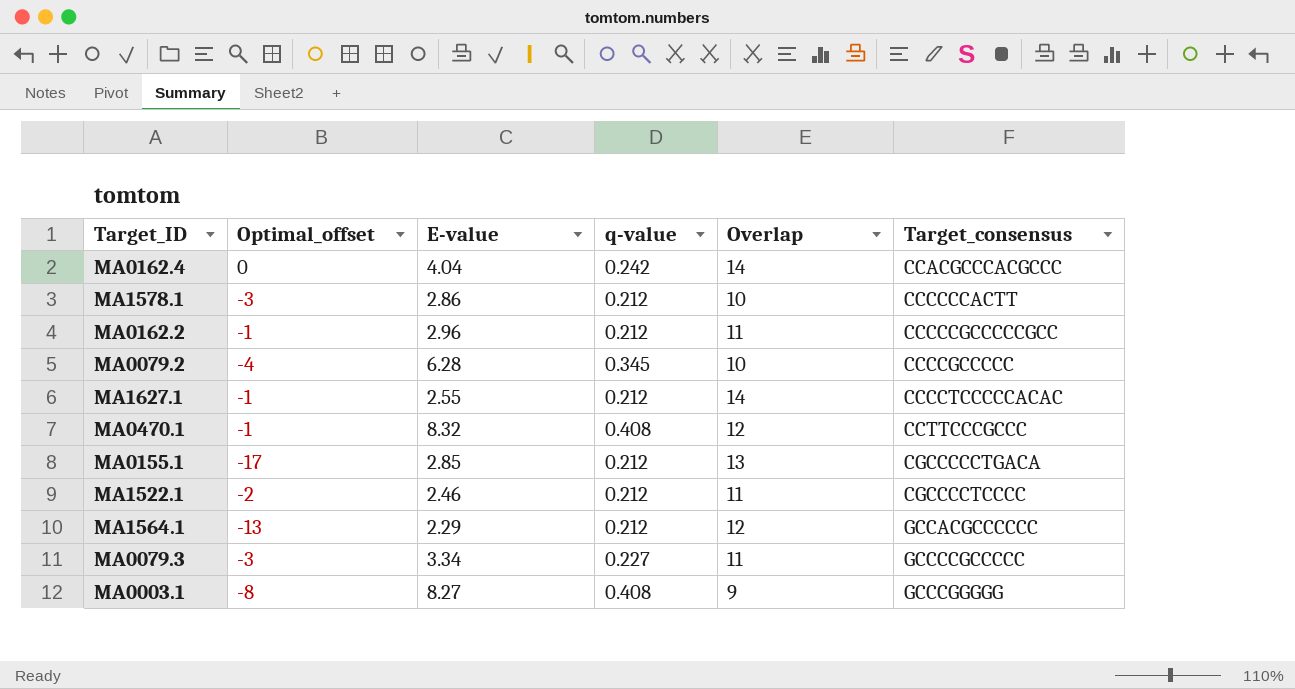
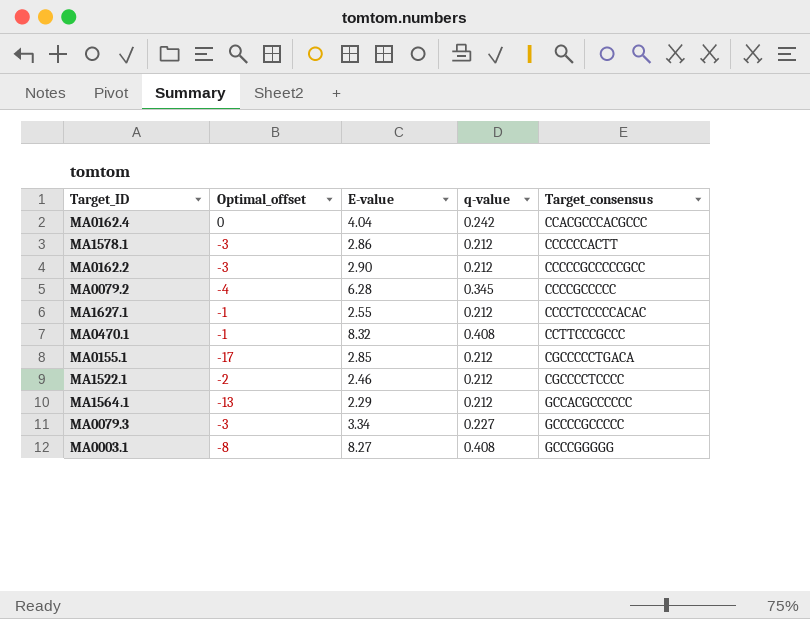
column Overlap | position: 5 -> none
MA0162.2 | Optimal_offset: -1 -> -3
MA0162.2 | E-value: 2.96 -> 2.90

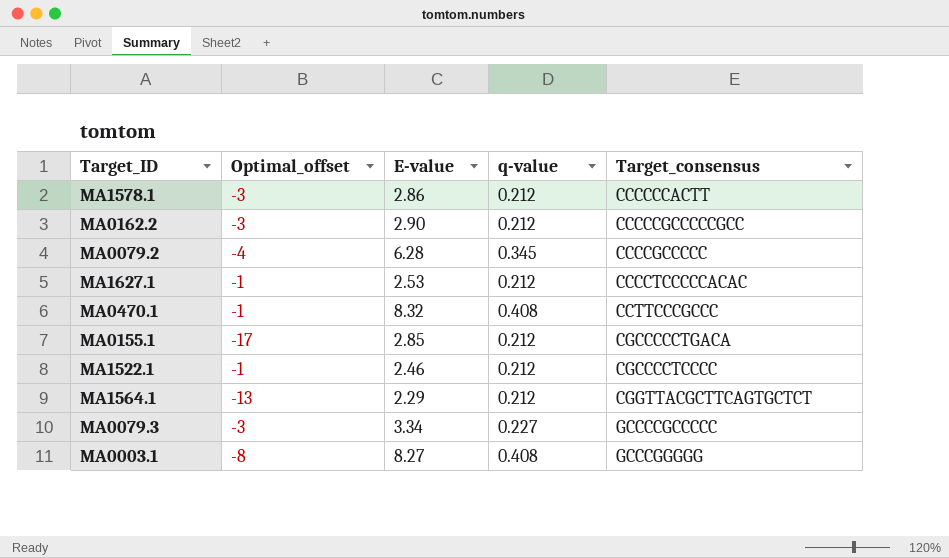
row MA0162.4: 0 | 4.04 | 0.242 | CCACGCCCACGCCC -> none
MA1627.1 | E-value: 2.55 -> 2.53
MA1522.1 | Optimal_offset: -2 -> -1
MA1564.1 | Target_consensus: GCCACGCCCCCC -> CGGTTACGCTTCAGTGCTCT

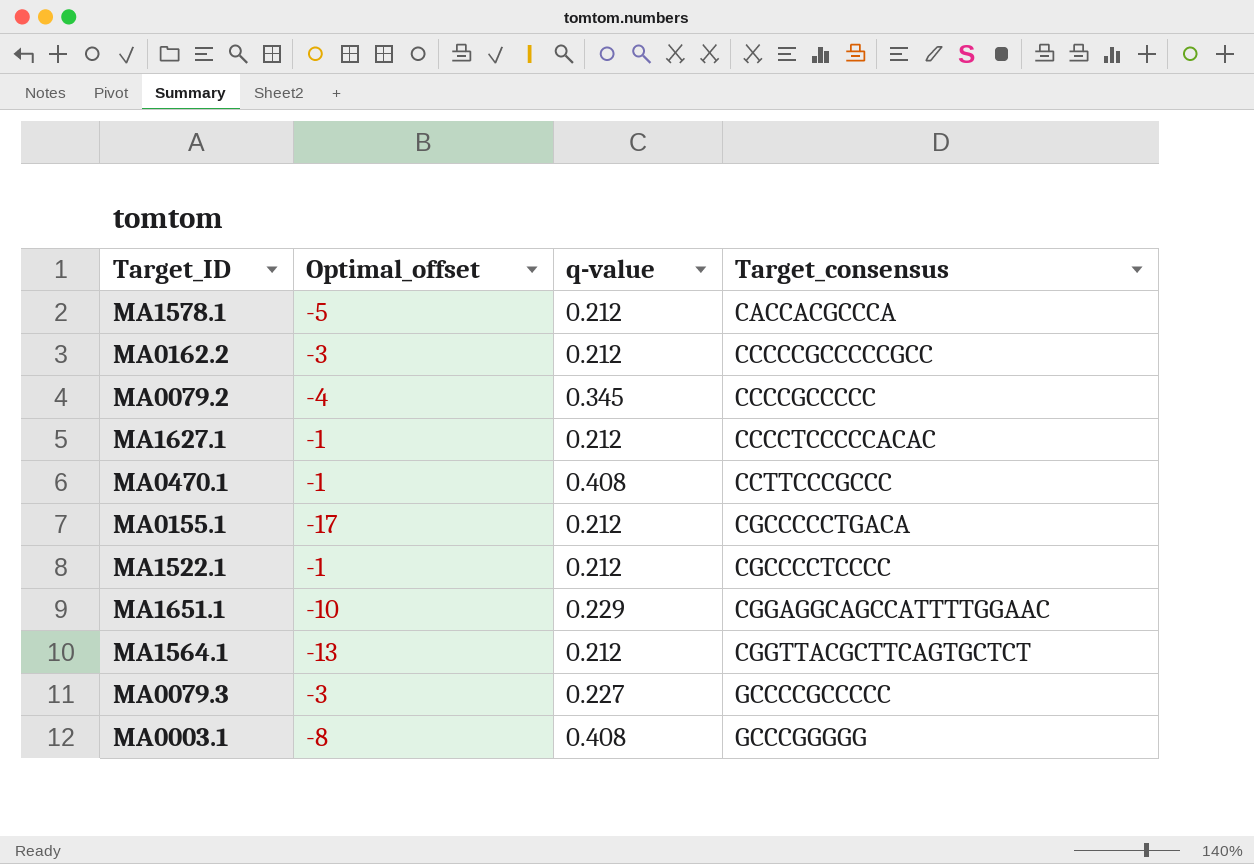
column E-value | position: 3 -> none
MA1578.1 | Optimal_offset: -3 -> -5
MA1578.1 | Target_consensus: CCCCCCACTT -> CACCACGCCCA
row MA1651.1: none -> -10 | 0.229 | CGGAGGCAGCCATTTTGGAAC

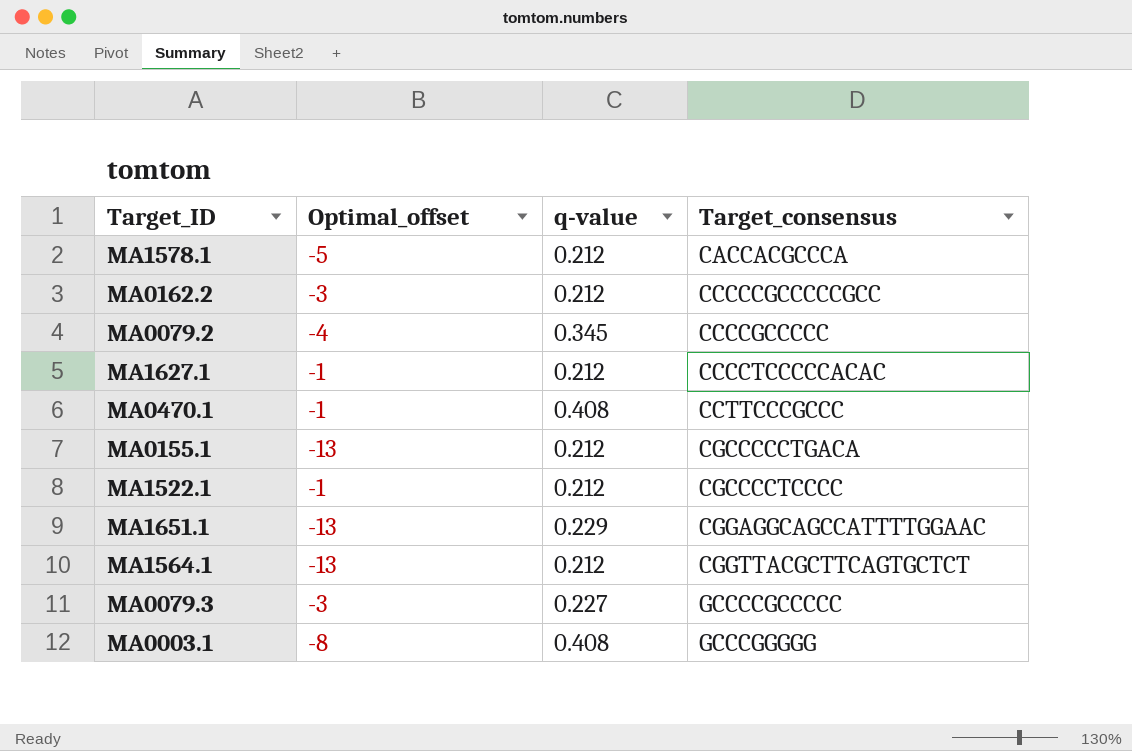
MA0155.1 | Optimal_offset: -17 -> -13
MA1651.1 | Optimal_offset: -10 -> -13

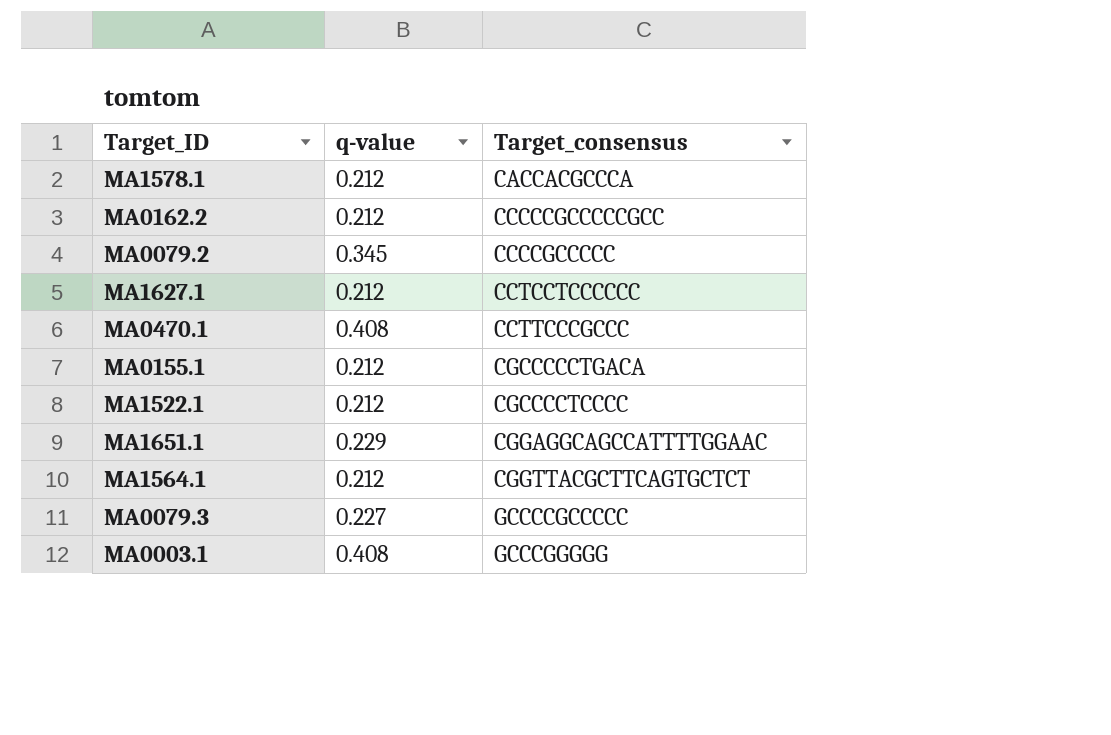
column Optimal_offset | position: 2 -> none
MA1627.1 | Target_consensus: CCCCTCCCCCACAC -> CCTCCTCCCCCC

